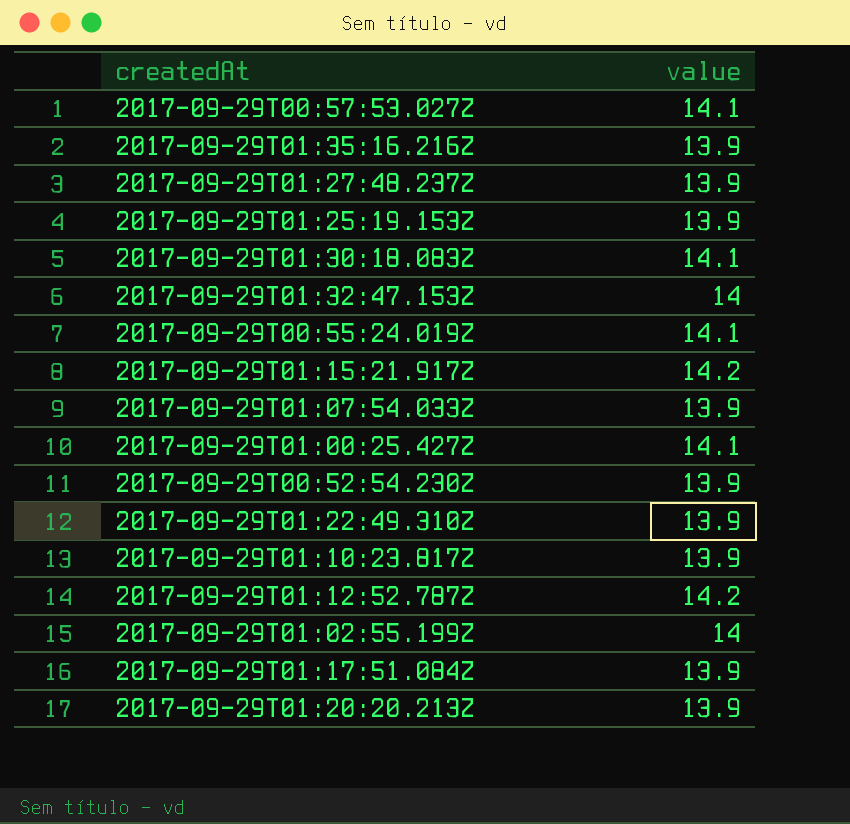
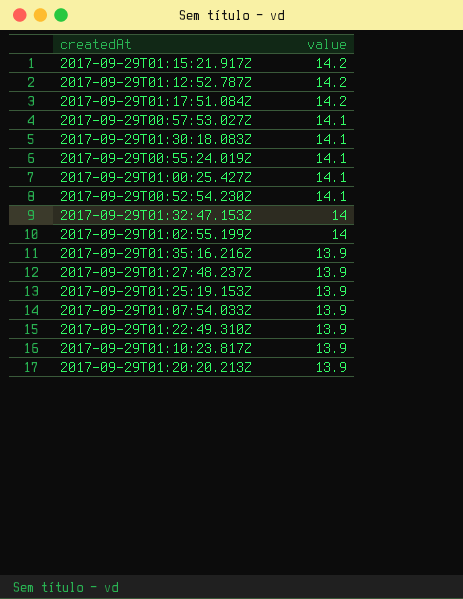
row order: none -> value descending
2017-09-29T01:17:51.084Z | value: 13.9 -> 14.2
2017-09-29T00:52:54.230Z | value: 13.9 -> 14.1

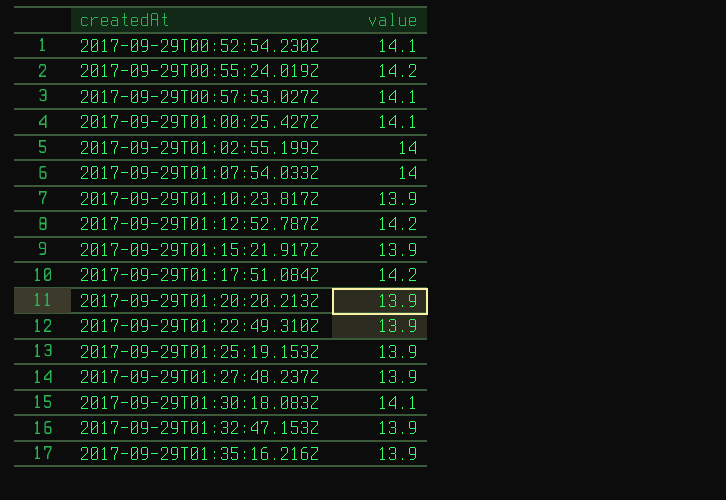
row order: value descending -> createdAt ascending
2017-09-29T00:55:24.019Z | value: 14.1 -> 14.2
2017-09-29T01:07:54.033Z | value: 13.9 -> 14
2017-09-29T01:15:21.917Z | value: 14.2 -> 13.9
2017-09-29T01:32:47.153Z | value: 14 -> 13.9

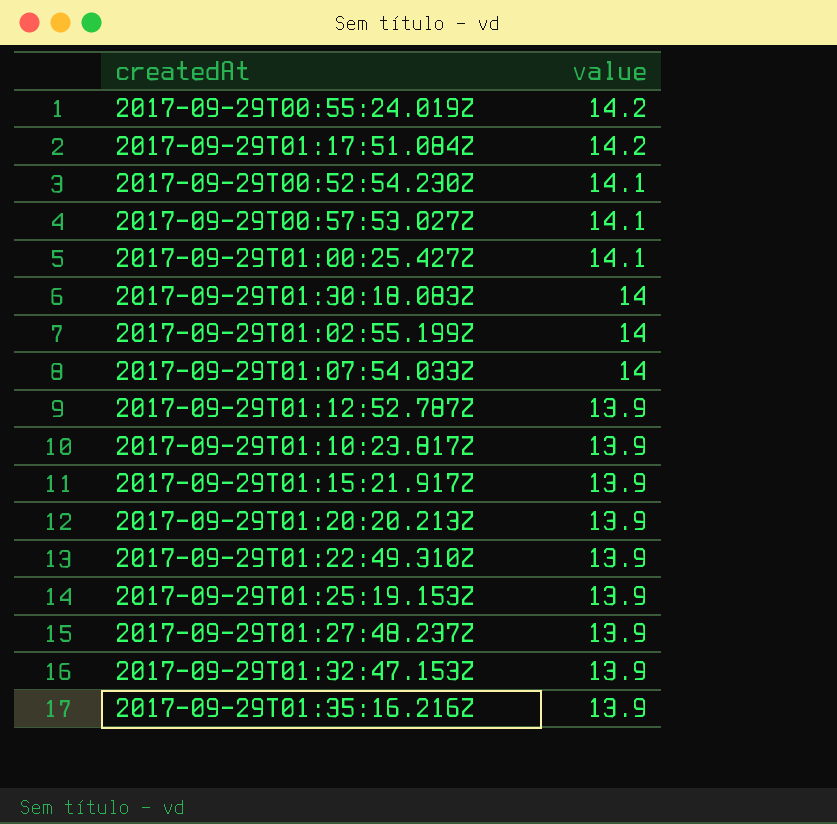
row order: createdAt ascending -> value descending
2017-09-29T01:30:18.083Z | value: 14.1 -> 14
2017-09-29T01:12:52.787Z | value: 14.2 -> 13.9

